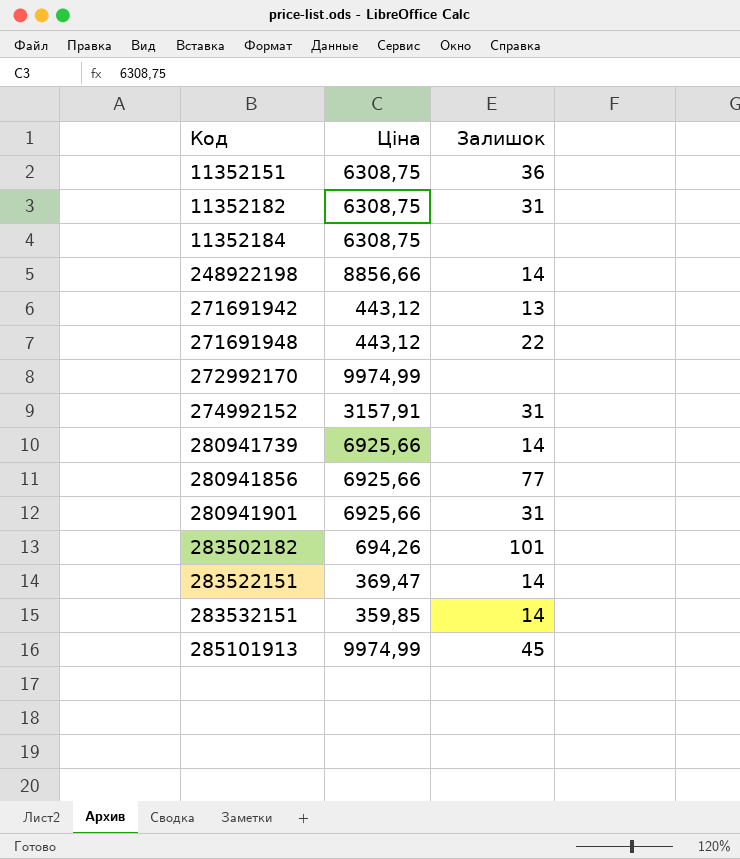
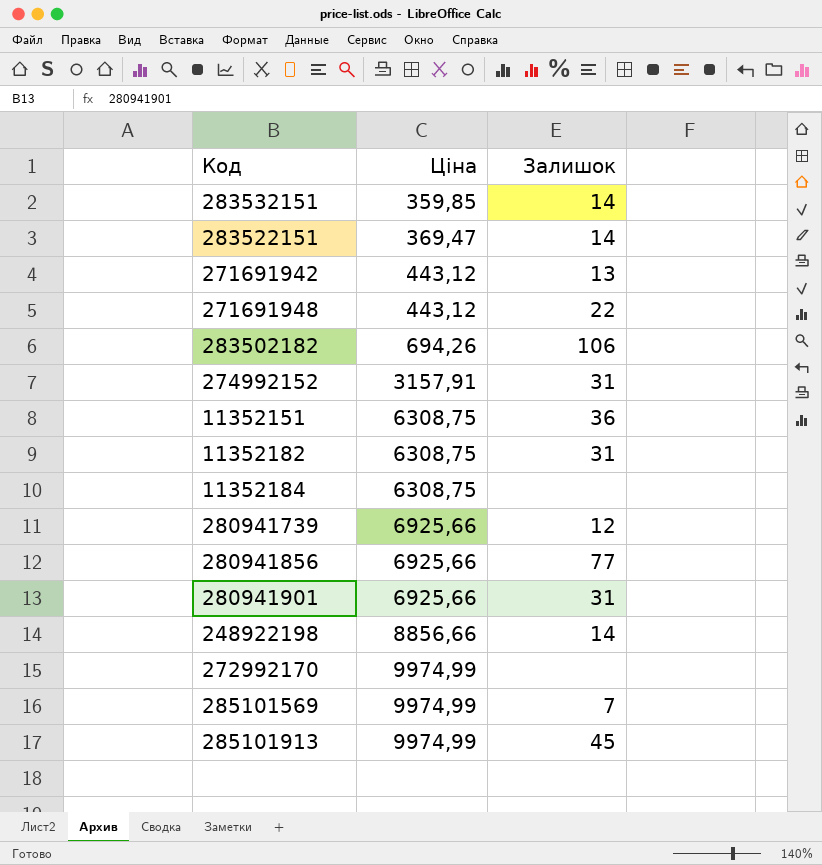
row order: Код ascending -> Ціна ascending
283502182 | Залишок: 101 -> 106
280941739 | Залишок: 14 -> 12
row 285101569: none -> 9974,99 | 7

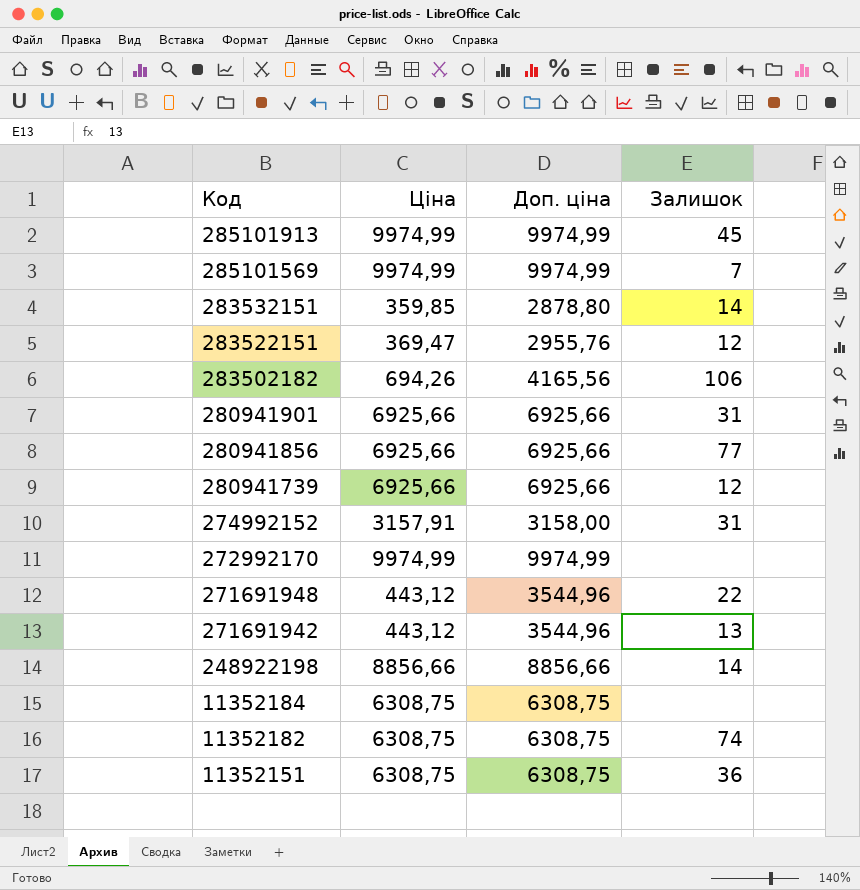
row order: Ціна ascending -> Код descending
column Доп. ціна | position: none -> 3
283522151 | Залишок: 14 -> 12
11352182 | Залишок: 31 -> 74

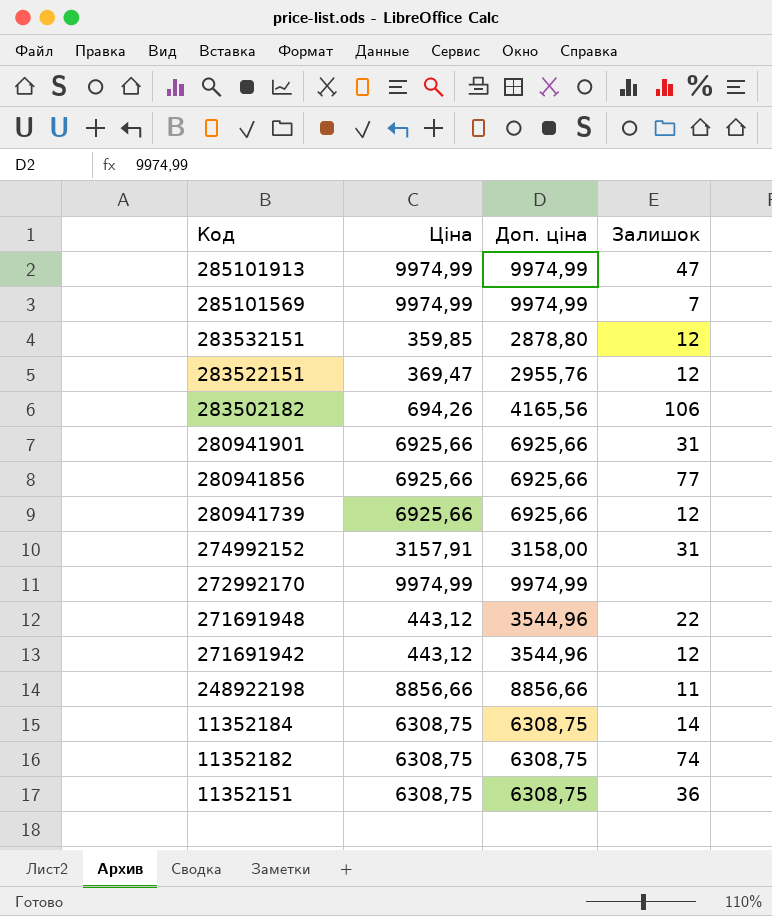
285101913 | Залишок: 45 -> 47
283532151 | Залишок: 14 -> 12
271691942 | Залишок: 13 -> 12
248922198 | Залишок: 14 -> 11
11352184 | Залишок: none -> 14

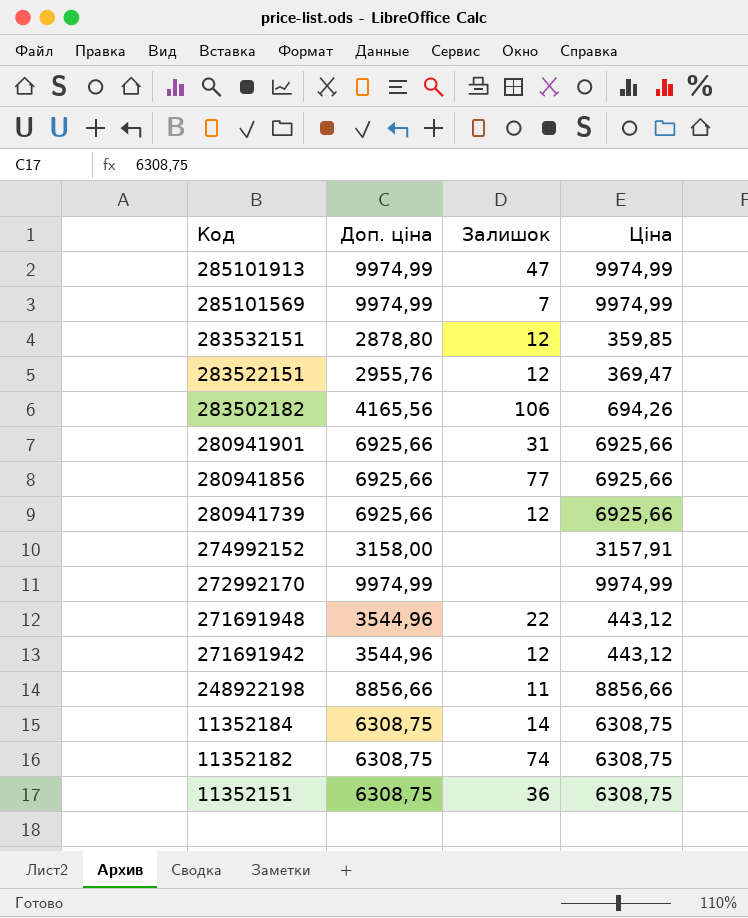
column Ціна | position: 2 -> 4
274992152 | Залишок: 31 -> none

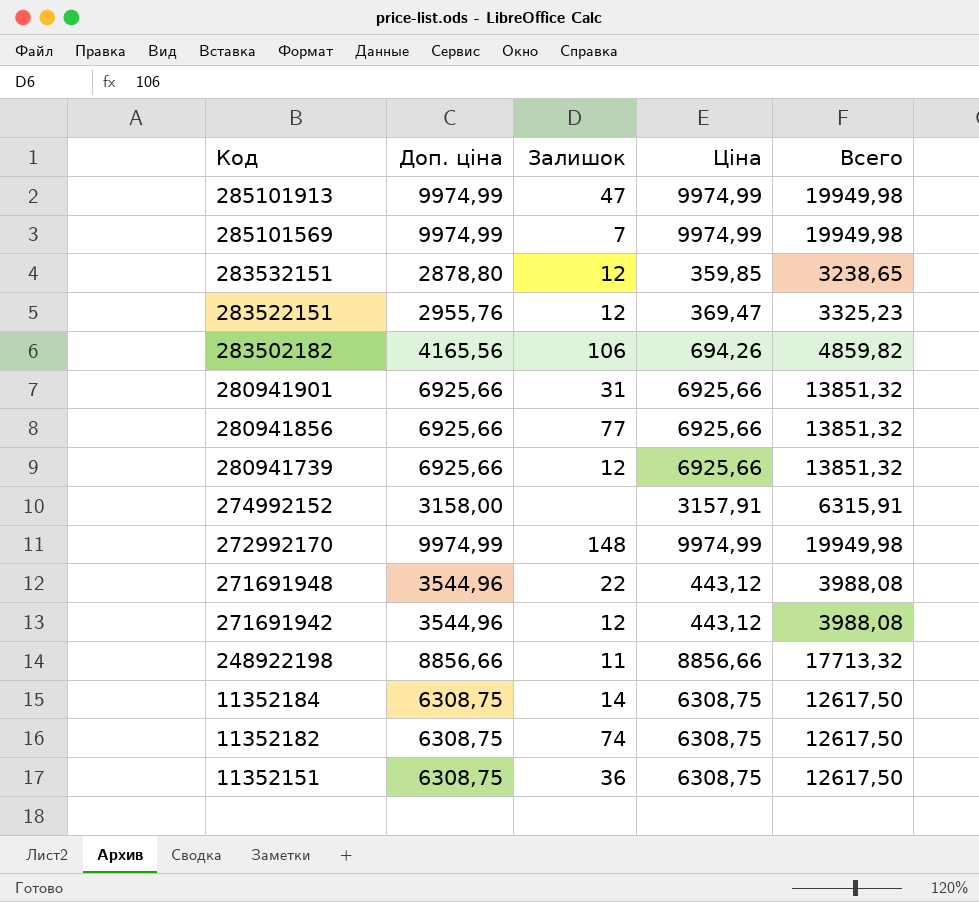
column Всего | formula: none -> [Доп. ціна] + [Ціна]
272992170 | Залишок: none -> 148

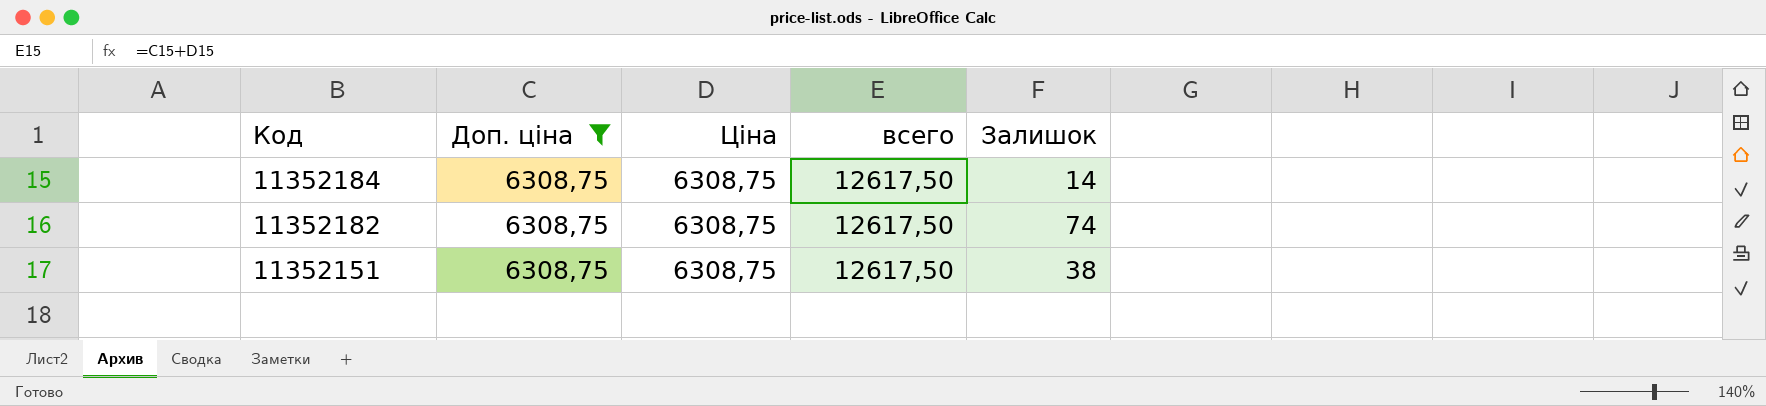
filter: none -> Доп. ціна = 6308,75
column name: Всего -> всего
column Залишок | position: 3 -> 5
11352151 | Залишок: 36 -> 38

